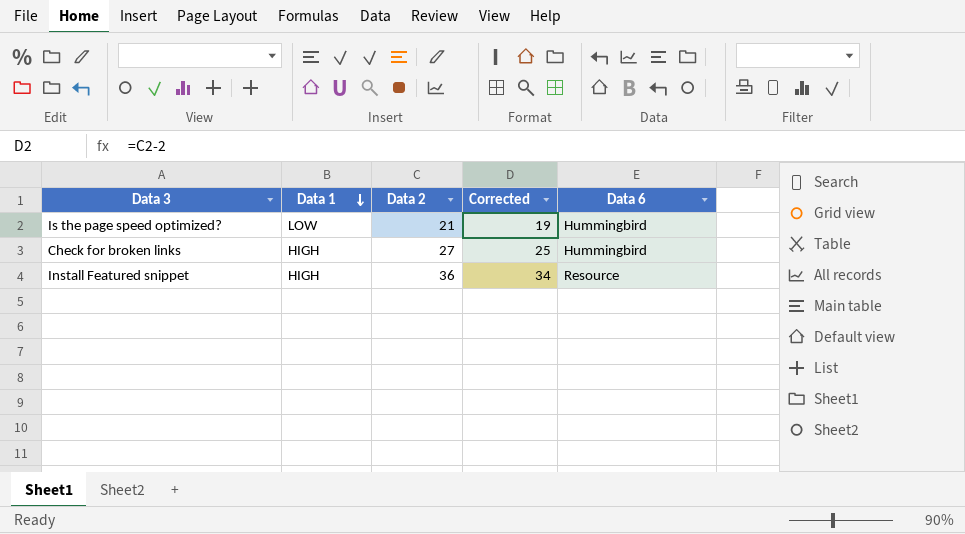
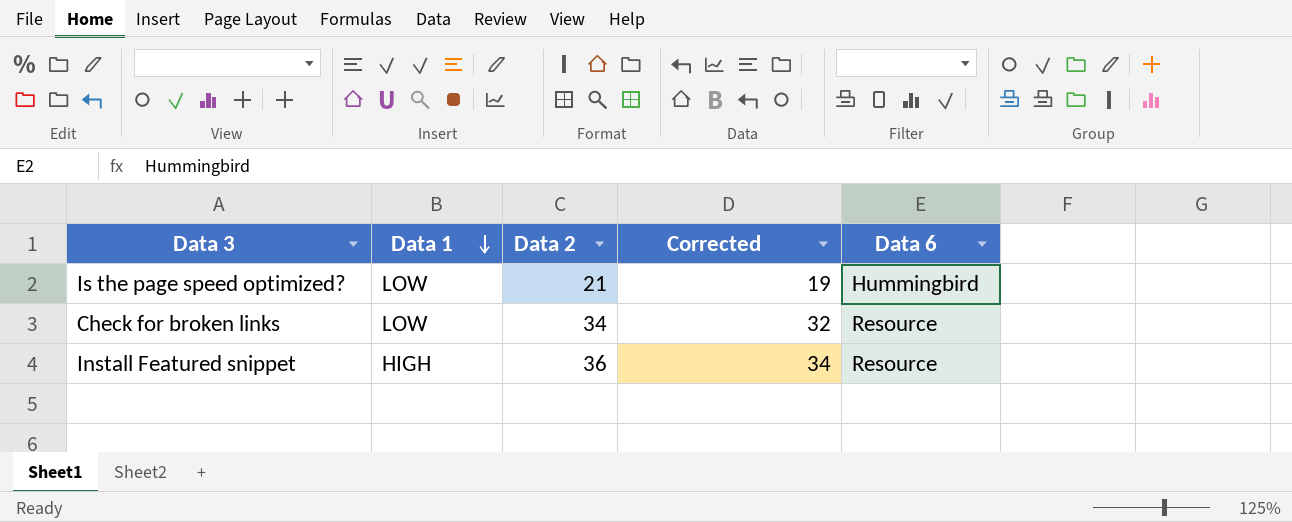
Check for broken links | Data 1: HIGH -> LOW
Check for broken links | Data 2: 27 -> 34
Check for broken links | Corrected: 25 -> 32
Check for broken links | Data 6: Hummingbird -> Resource

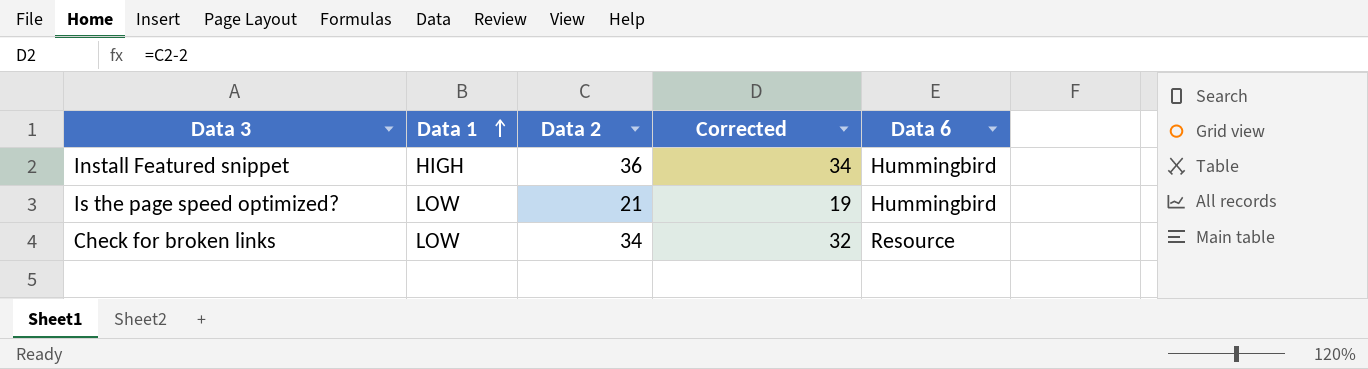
row order: Data 1 descending -> Data 1 ascending
Install Featured snippet | Data 6: Resource -> Hummingbird

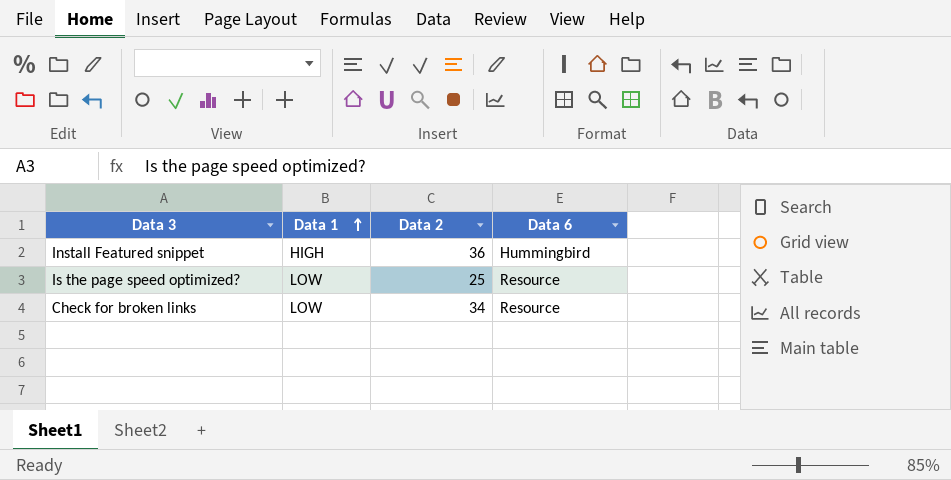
column Corrected | formula: [Data 2] - 2 -> none
Is the page speed optimized? | Data 2: 21 -> 25
Is the page speed optimized? | Data 6: Hummingbird -> Resource

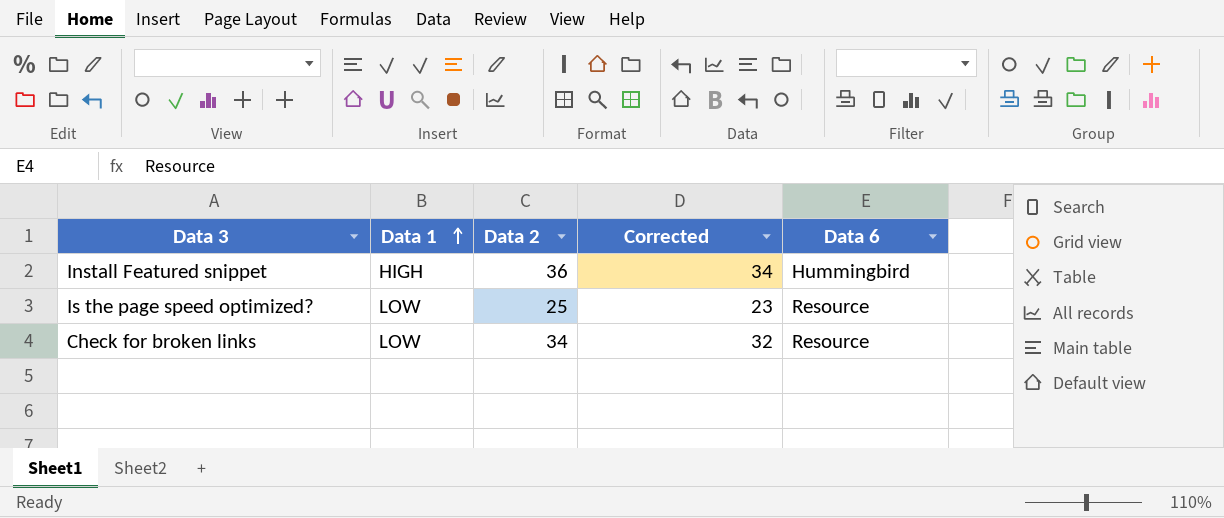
column Corrected | formula: none -> [Data 2] - 2

